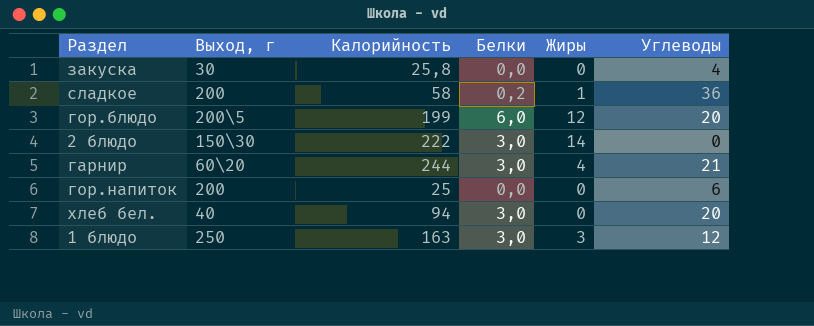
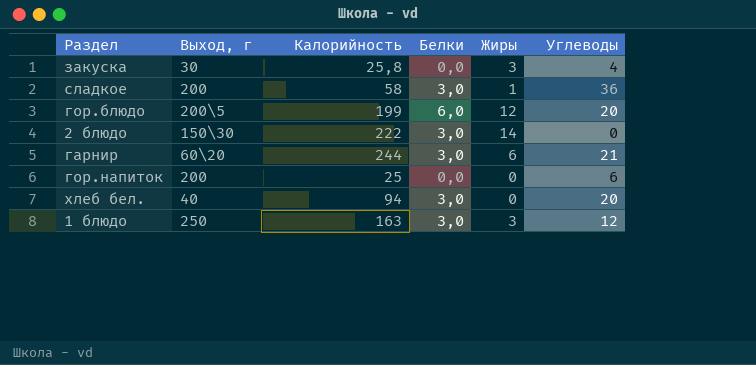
закуска | Жиры: 0 -> 3
сладкое | Белки: 0,2 -> 3,0
гарнир | Жиры: 4 -> 6

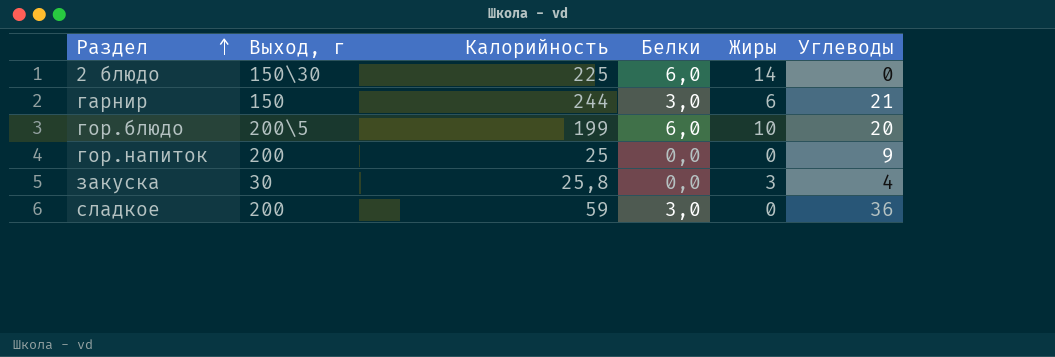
row order: none -> Раздел ascending
row хлеб бел.: 40 | 94 | 3,0 | 0 | 20 -> none
row 1 блюдо: 250 | 163 | 3,0 | 3 | 12 -> none
2 блюдо | Калорийность: 222 -> 225
2 блюдо | Белки: 3,0 -> 6,0
гарнир | Выход, г: 60\20 -> 150
гор.блюдо | Жиры: 12 -> 10
гор.напиток | Углеводы: 6 -> 9
сладкое | Калорийность: 58 -> 59
сладкое | Жиры: 1 -> 0

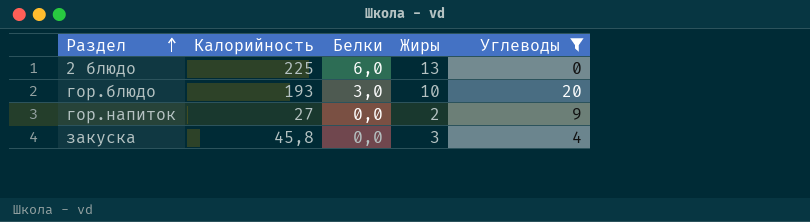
filter: none -> Углеводы <= 20
column Выход, г | position: 2 -> none
2 блюдо | Жиры: 14 -> 13
гор.блюдо | Калорийность: 199 -> 193
гор.блюдо | Белки: 6,0 -> 3,0
гор.напиток | Калорийность: 25 -> 27
гор.напиток | Жиры: 0 -> 2
закуска | Калорийность: 25,8 -> 45,8

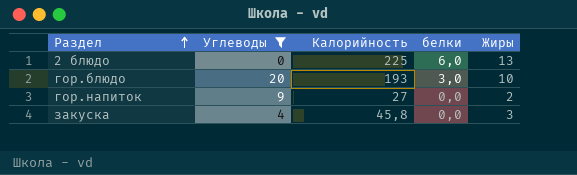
column Углеводы | position: 5 -> 2
column name: Белки -> белки

